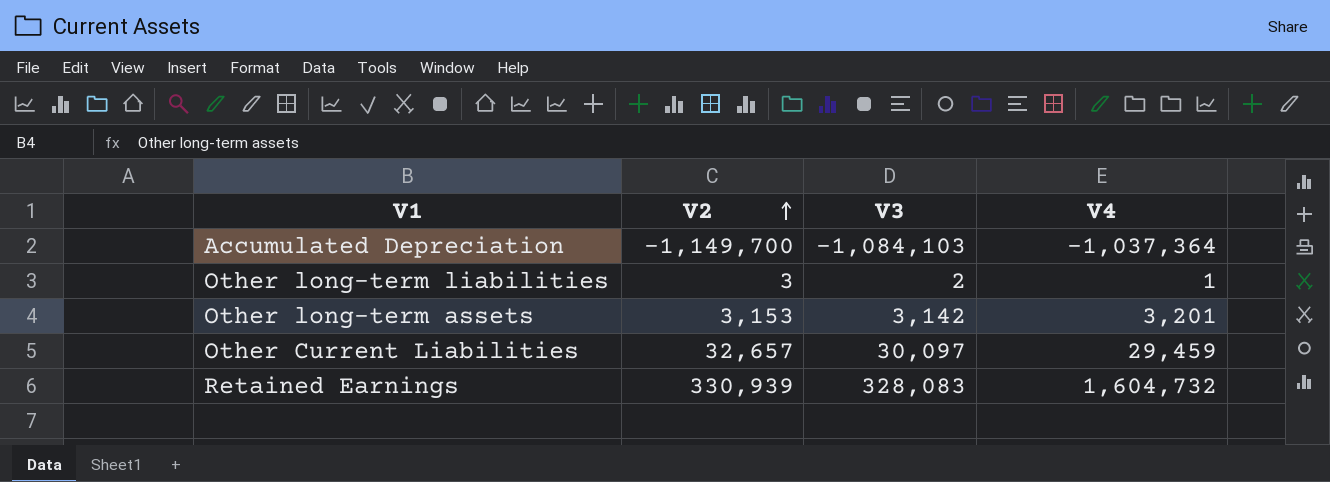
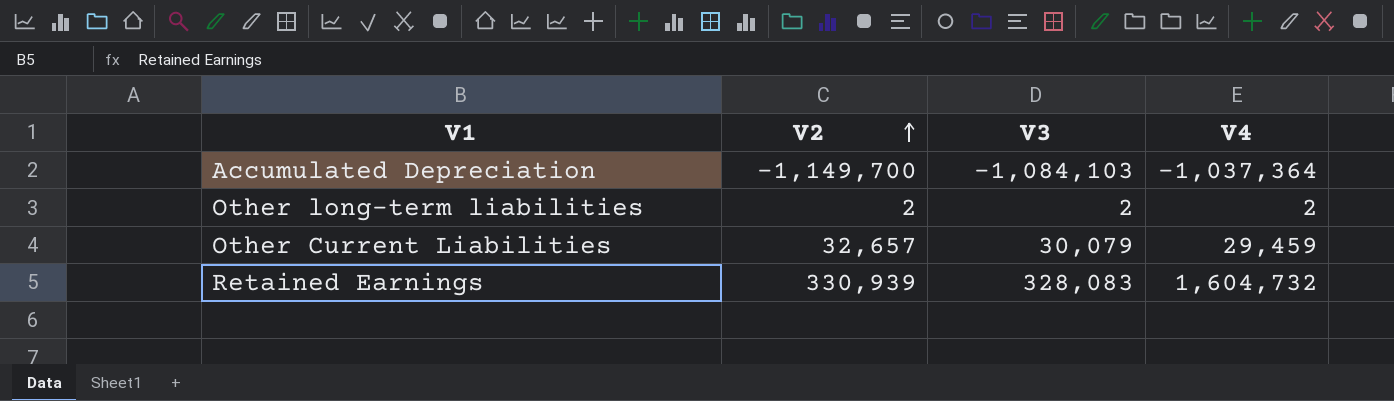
row Other long-term assets: 3,153 | 3,142 | 3,201 -> none
Other long-term liabilities | V2: 3 -> 2
Other long-term liabilities | V4: 1 -> 2
Other Current Liabilities | V3: 30,097 -> 30,079

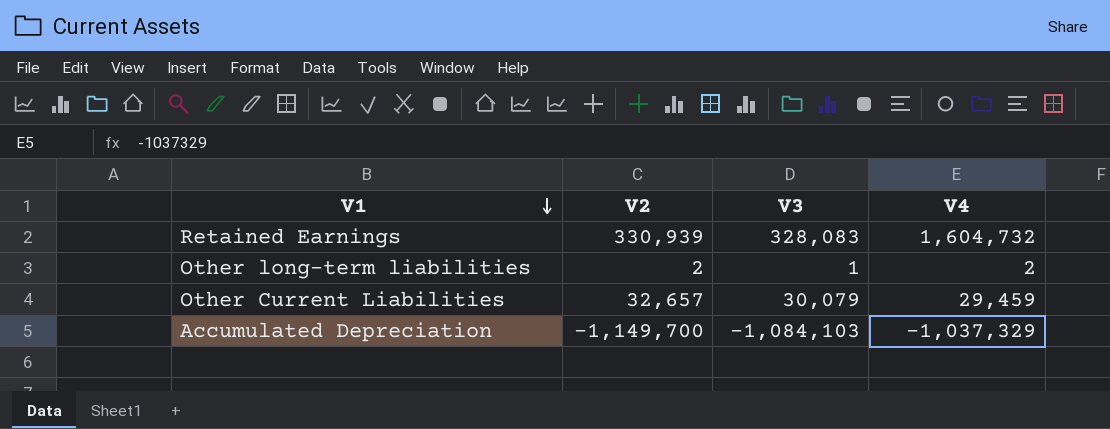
row order: V2 ascending -> V1 descending
Other long-term liabilities | V3: 2 -> 1
Accumulated Depreciation | V4: -1,037,364 -> -1,037,329

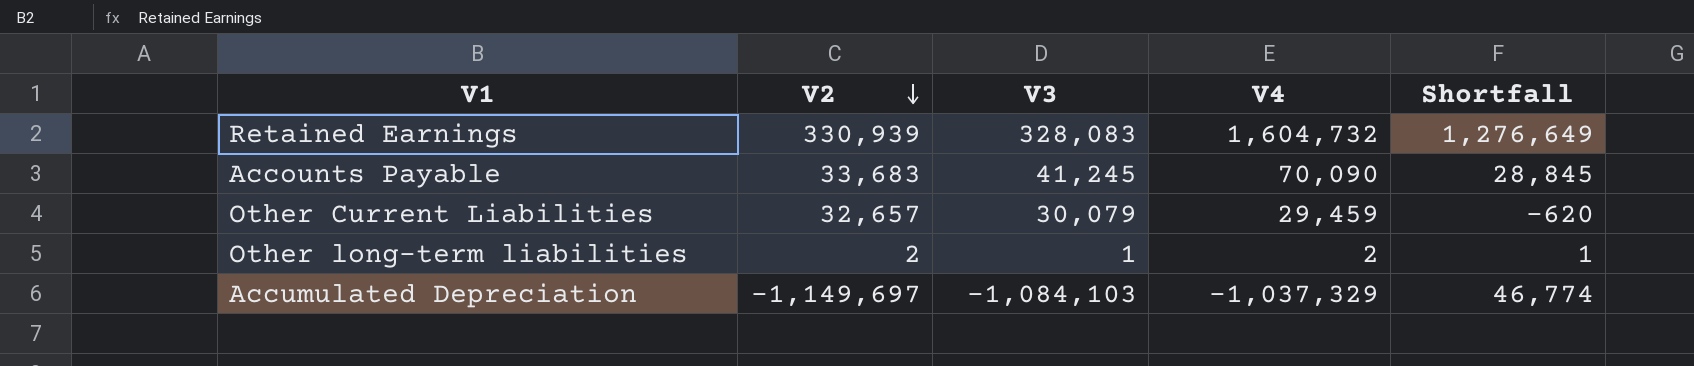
row order: V1 descending -> V2 descending
column Shortfall | formula: none -> [V4] - [V3]
row Accounts Payable: none -> 33,683 | 41,245 | 70,090 | 28,845
Accumulated Depreciation | V2: -1,149,700 -> -1,149,697

